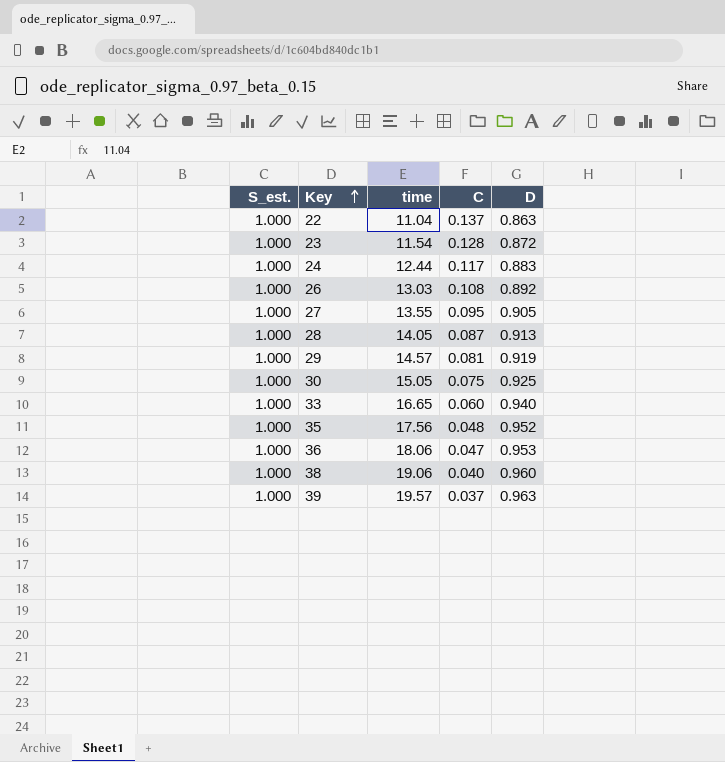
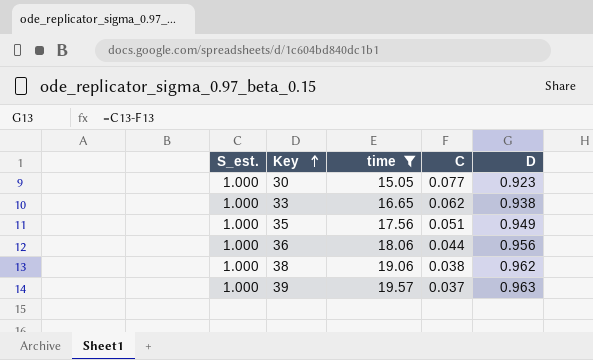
filter: none -> time >= 15.05
30 | C: 0.075 -> 0.077
30 | D: 0.925 -> 0.923
33 | C: 0.060 -> 0.062
33 | D: 0.940 -> 0.938
35 | C: 0.048 -> 0.051
35 | D: 0.952 -> 0.949
36 | C: 0.047 -> 0.044
36 | D: 0.953 -> 0.956
38 | C: 0.040 -> 0.038
38 | D: 0.960 -> 0.962

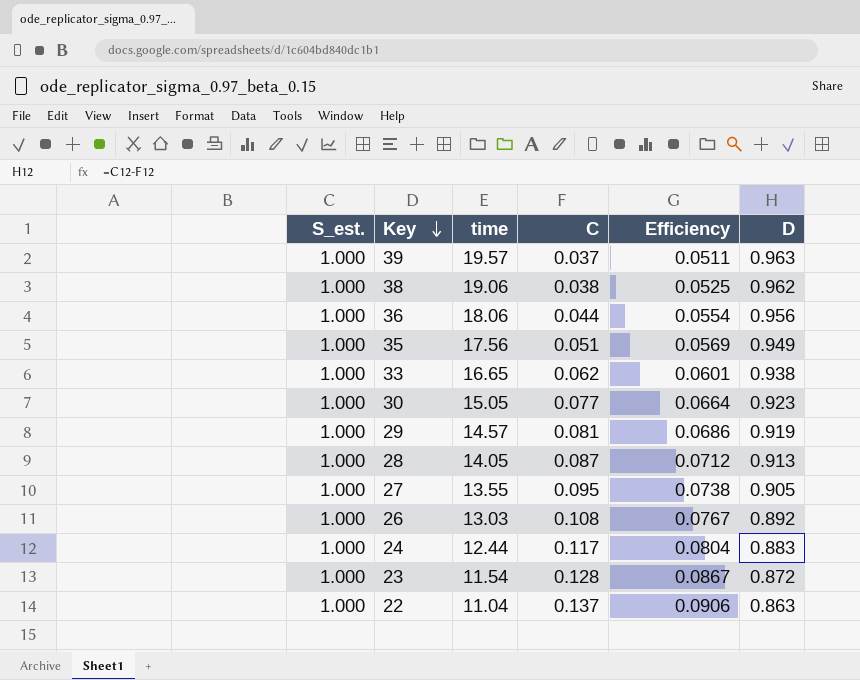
filter: time >= 15.05 -> none
row order: Key ascending -> Key descending
column Efficiency | formula: none -> [S_est.] / [time]

